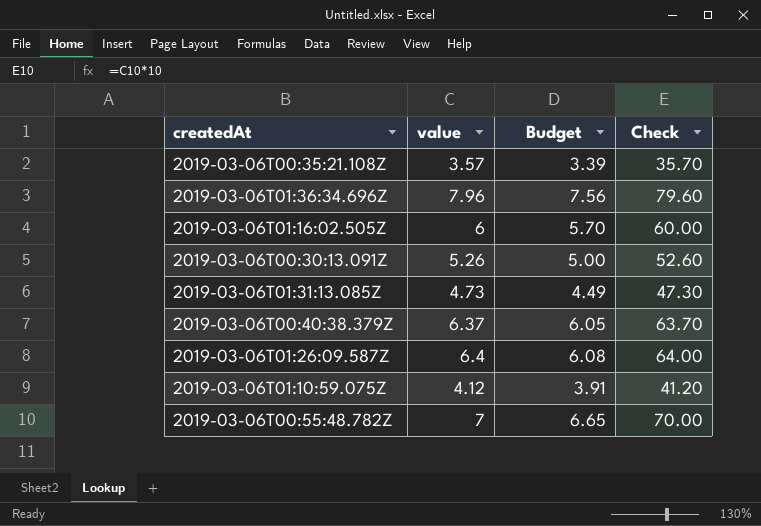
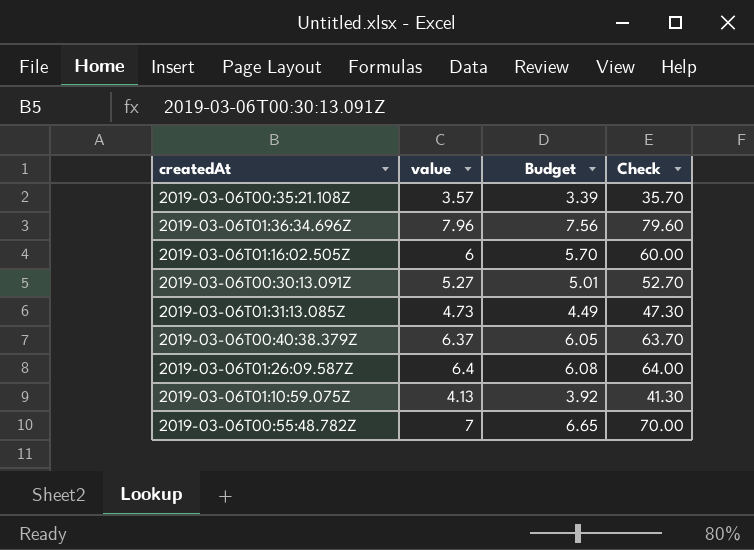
2019-03-06T00:30:13.091Z | value: 5.26 -> 5.27
2019-03-06T00:30:13.091Z | Budget: 5.00 -> 5.01
2019-03-06T00:30:13.091Z | Check: 52.60 -> 52.70
2019-03-06T01:10:59.075Z | value: 4.12 -> 4.13
2019-03-06T01:10:59.075Z | Budget: 3.91 -> 3.92
2019-03-06T01:10:59.075Z | Check: 41.20 -> 41.30

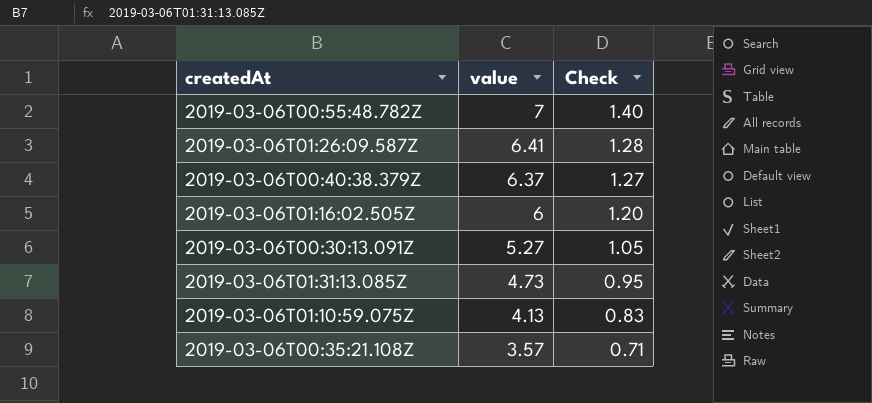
row order: none -> value descending
column Budget | formula: [value] * 0.95 -> none
column Check | formula: [value] * 10 -> [value] * 0.2
row 2019-03-06T01:36:34.696Z: 7.96 | 7.56 | 79.60 -> none
2019-03-06T01:26:09.587Z | value: 6.4 -> 6.41

